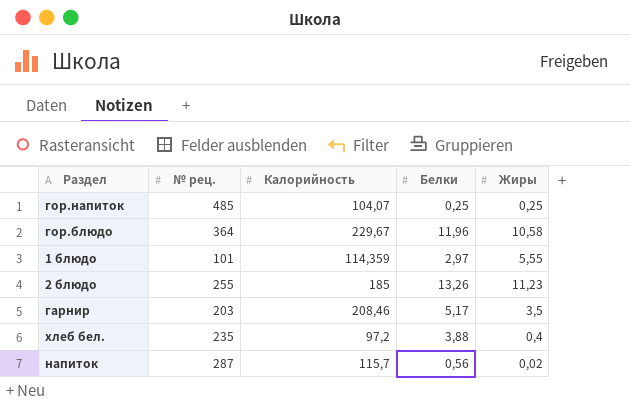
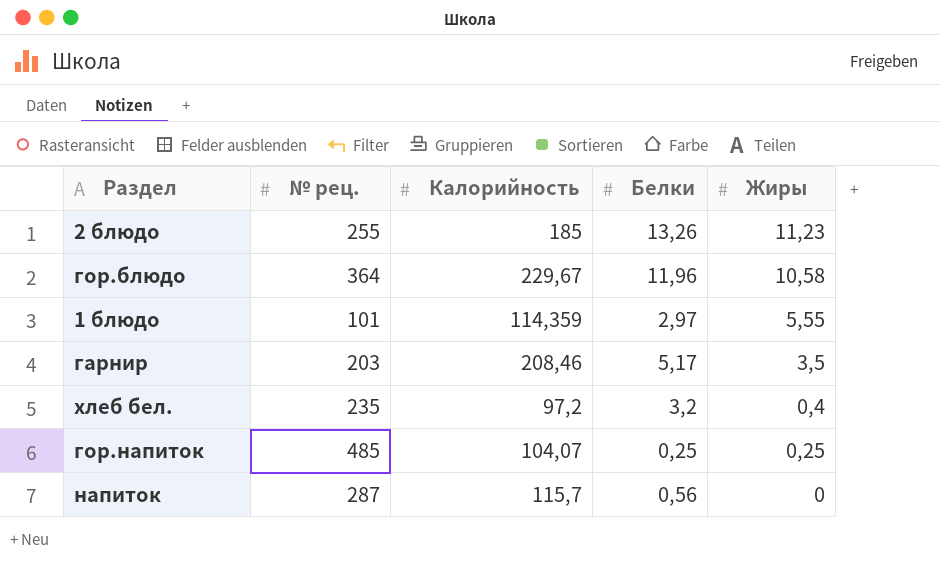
row order: none -> Жиры descending
хлеб бел. | Белки: 3,88 -> 3,2
напиток | Жиры: 0,02 -> 0

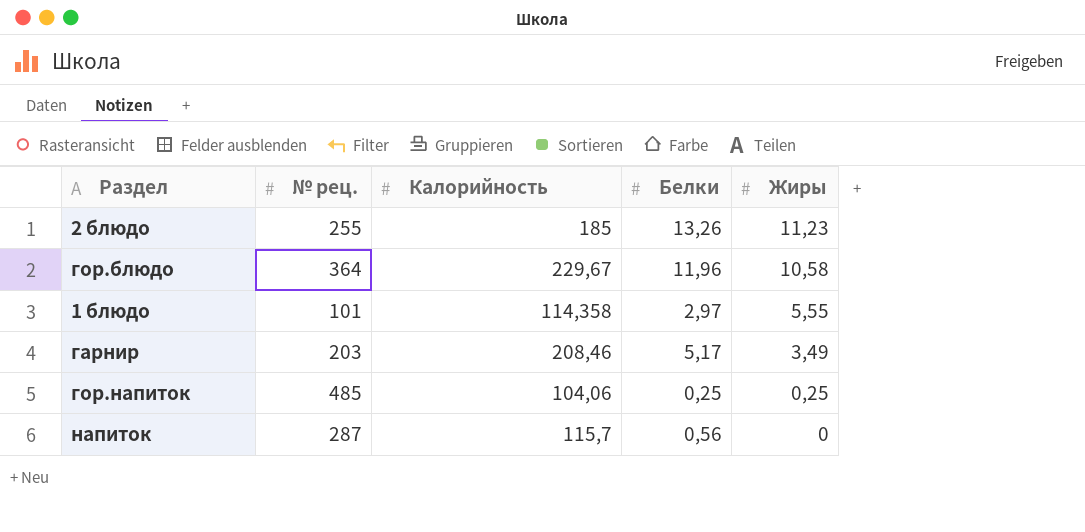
row хлеб бел.: 235 | 97,2 | 3,2 | 0,4 -> none
1 блюдо | Калорийность: 114,359 -> 114,358
гарнир | Жиры: 3,5 -> 3,49
гор.напиток | Калорийность: 104,07 -> 104,06

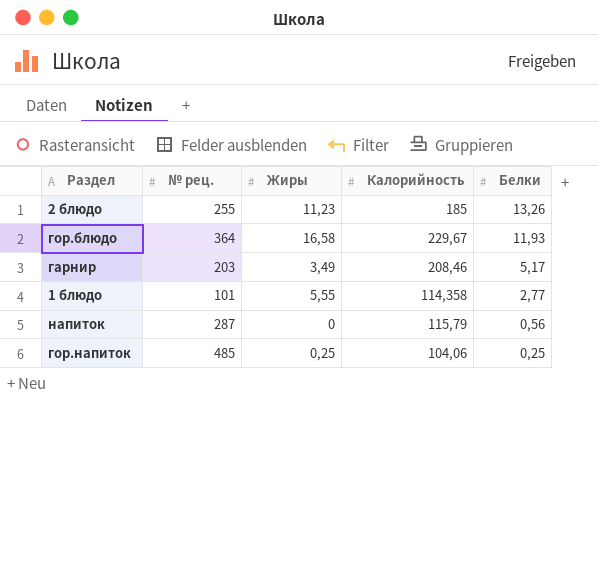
row order: Жиры descending -> Белки descending
column Жиры | position: 5 -> 3
гор.блюдо | Жиры: 10,58 -> 16,58
гор.блюдо | Белки: 11,96 -> 11,93
1 блюдо | Белки: 2,97 -> 2,77
напиток | Калорийность: 115,7 -> 115,79

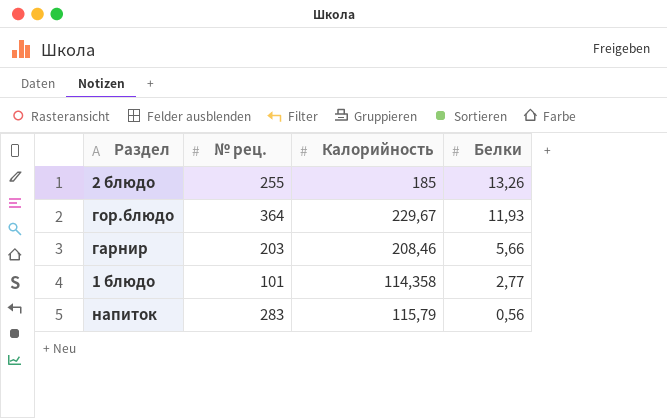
column Жиры | position: 3 -> none
row гор.напиток: 485 | 0,25 | 104,06 | 0,25 -> none
гарнир | Белки: 5,17 -> 5,66
напиток | № рец.: 287 -> 283

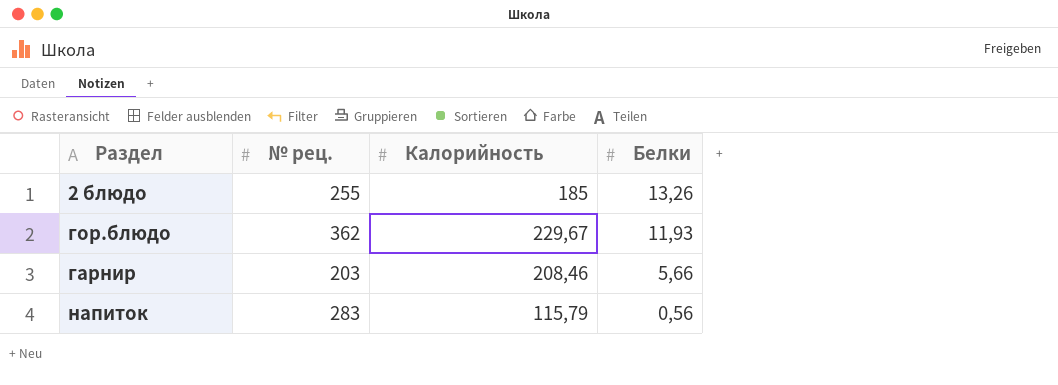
row 1 блюдо: 101 | 114,358 | 2,77 -> none
гор.блюдо | № рец.: 364 -> 362

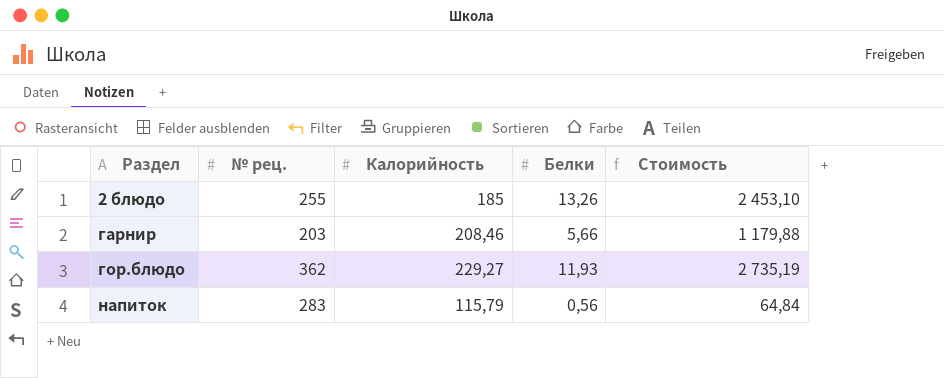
row order: Белки descending -> Раздел ascending
column Стоимость | formula: none -> [Калорийность] * [Белки]
гор.блюдо | Калорийность: 229,67 -> 229,27

